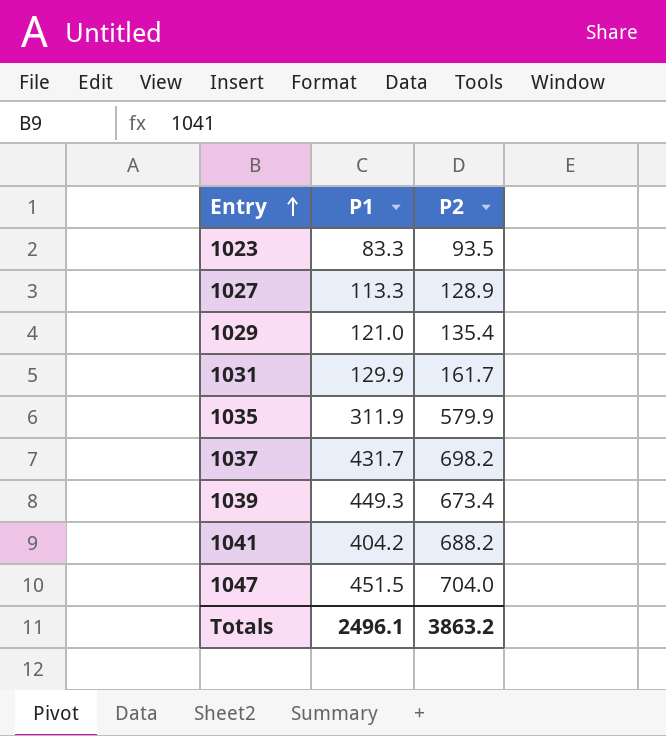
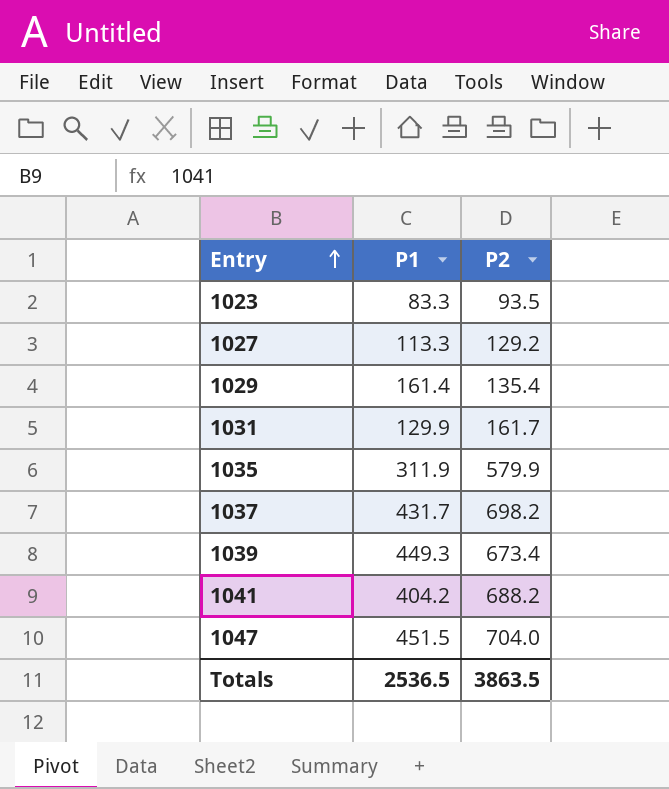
1027 | P2: 128.9 -> 129.2
1029 | P1: 121.0 -> 161.4
Totals | P1: 2496.1 -> 2536.5
Totals | P2: 3863.2 -> 3863.5

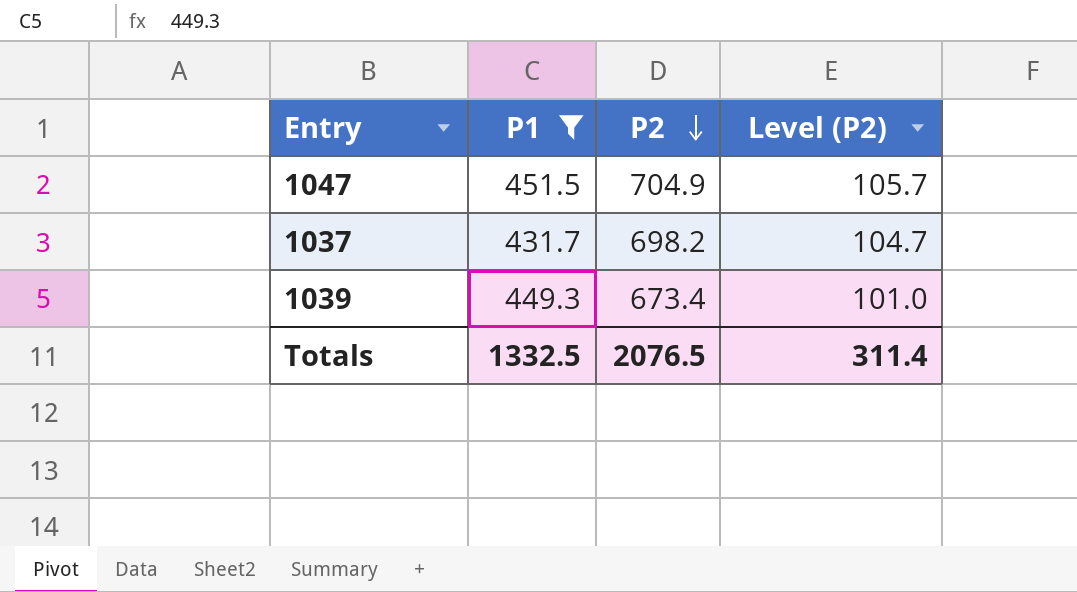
filter: none -> P1 >= 431.7
row order: Entry ascending -> P2 descending
column Level (P2) | formula: none -> [P2] * 0.15
1047 | P2: 704.0 -> 704.9
Totals | P1: 2536.5 -> 1332.5
Totals | P2: 3863.5 -> 2076.5

